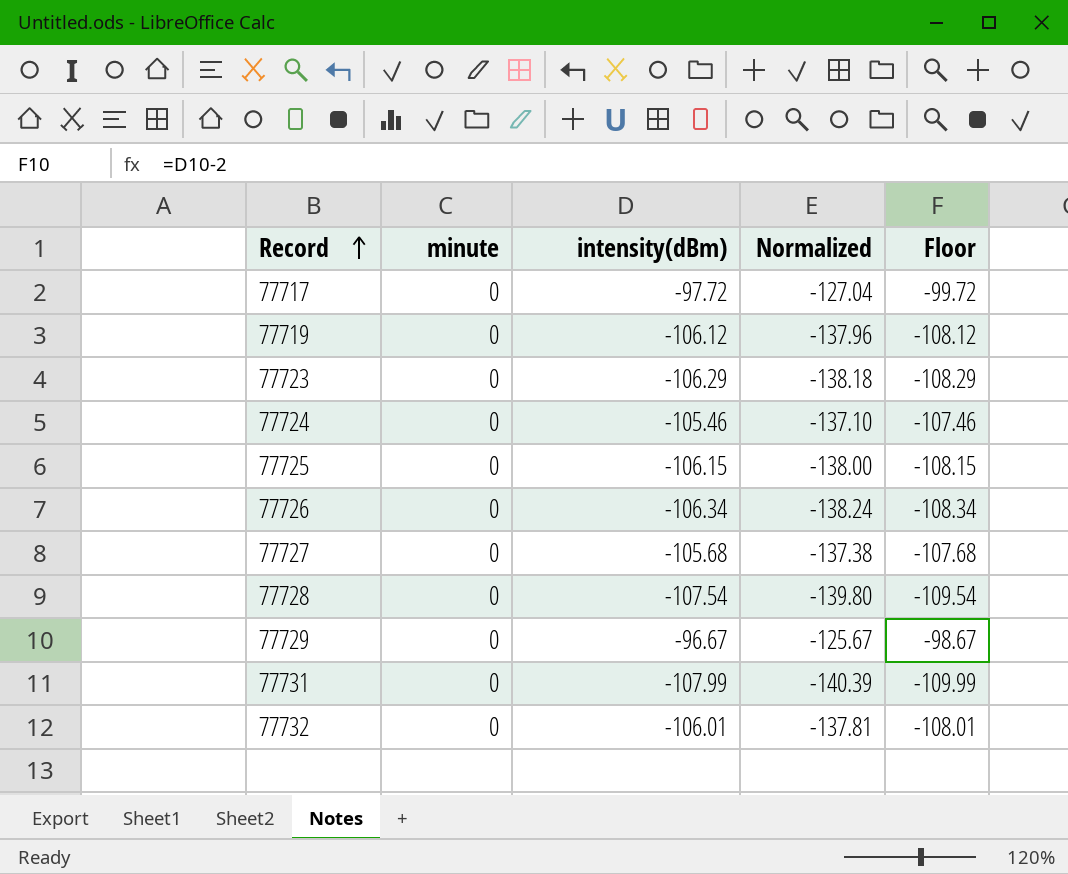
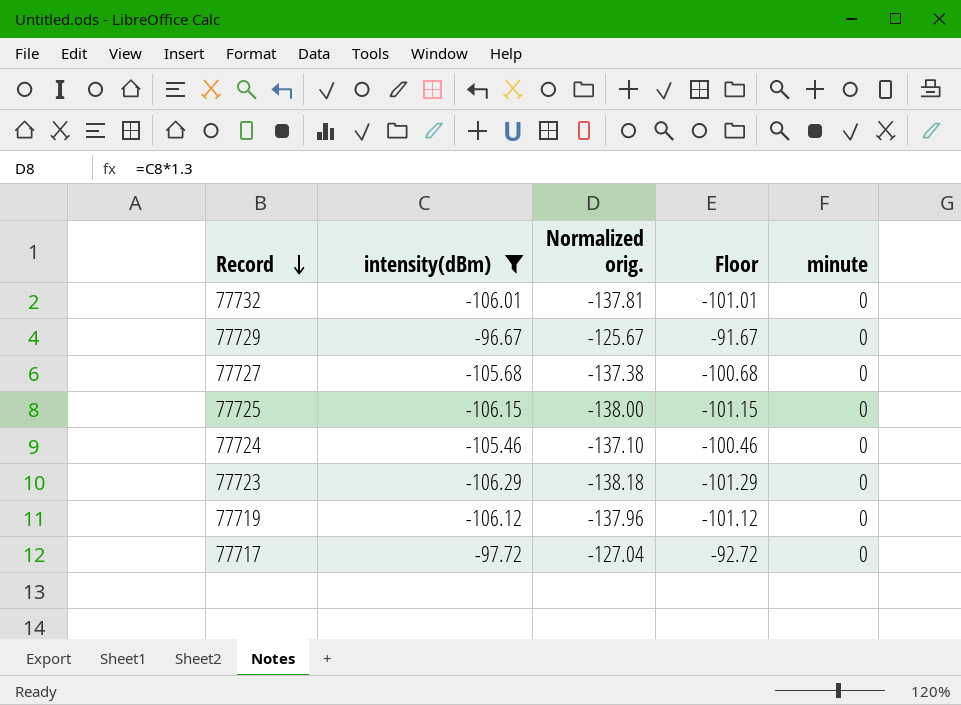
filter: none -> intensity(dBm) >= -106.29
row order: Record ascending -> Record descending
column name: Normalized -> Normalized orig.
column Floor | formula: [intensity(dBm)] - 2 -> [intensity(dBm)] + 5
column minute | position: 2 -> 5

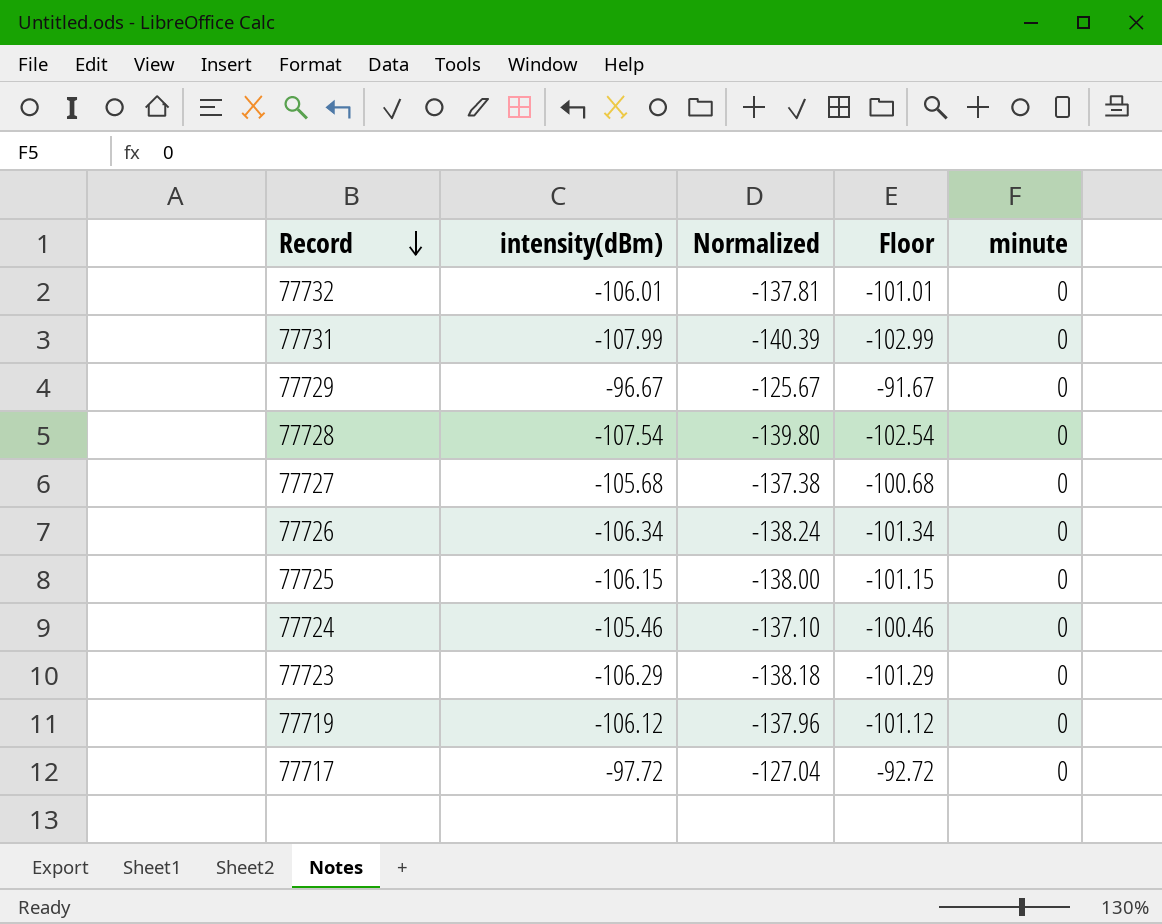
filter: intensity(dBm) >= -106.29 -> none
column name: Normalized orig. -> Normalized

